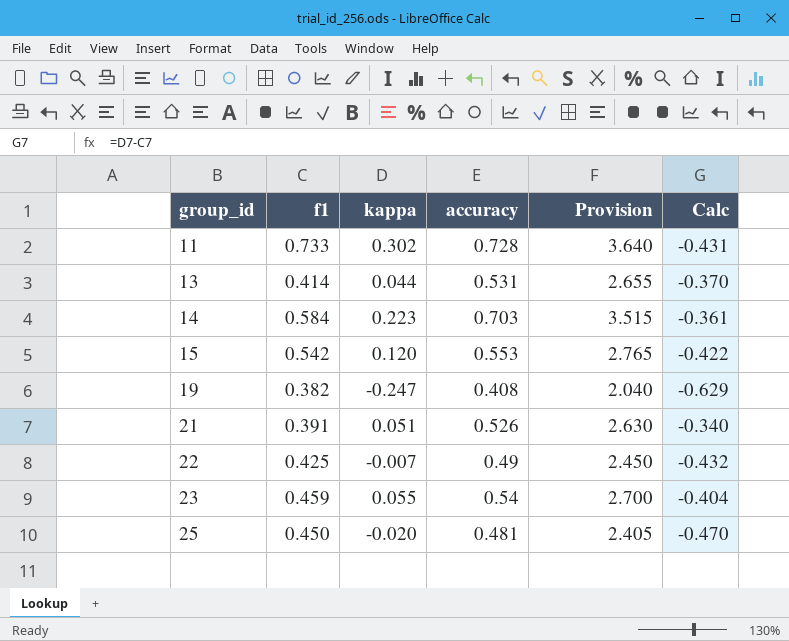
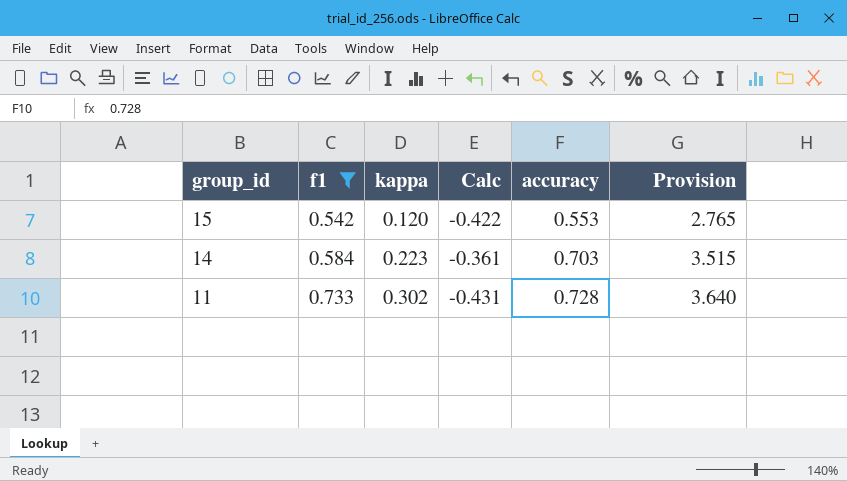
filter: none -> f1 >= 0.542
row order: group_id ascending -> group_id descending
column Calc | position: 6 -> 4

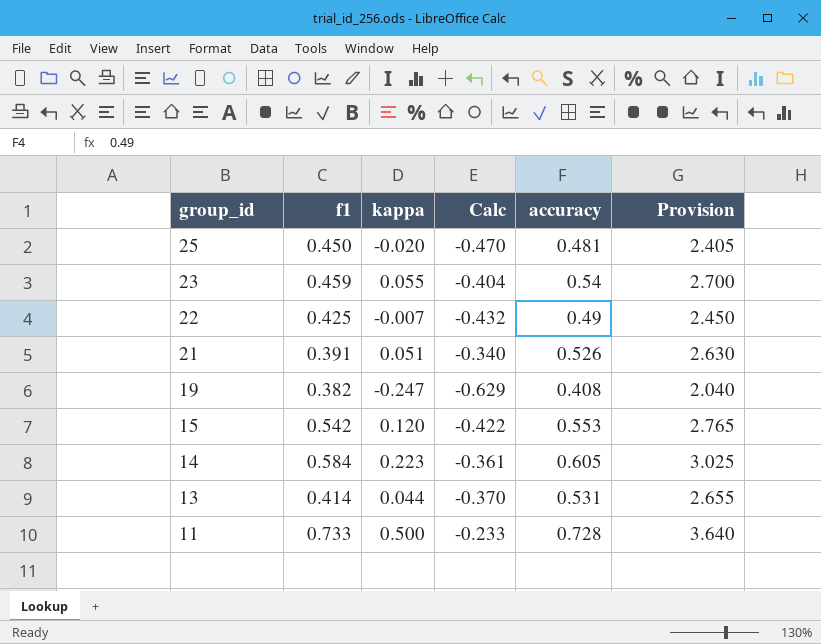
filter: f1 >= 0.542 -> none
14 | accuracy: 0.703 -> 0.605
14 | Provision: 3.515 -> 3.025
11 | kappa: 0.302 -> 0.500
11 | Calc: -0.431 -> -0.233

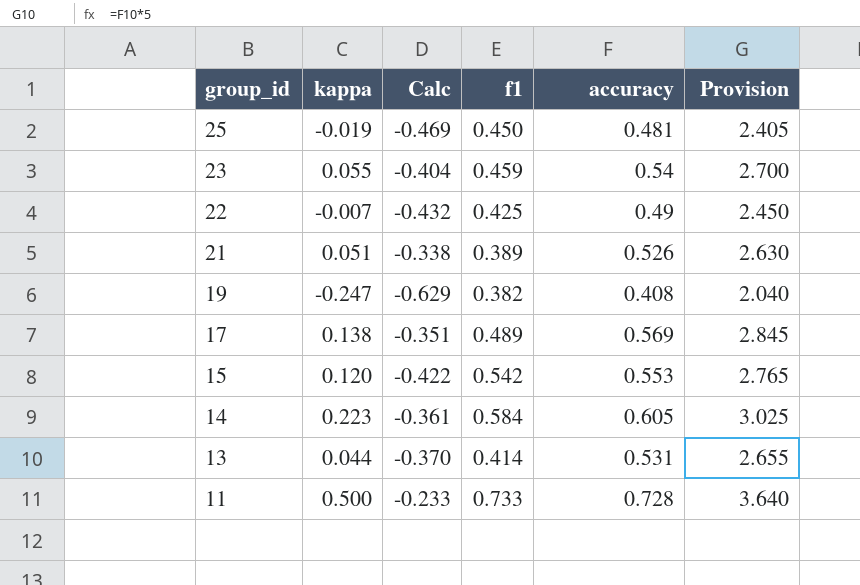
column f1 | position: 2 -> 4
25 | kappa: -0.020 -> -0.019
25 | Calc: -0.470 -> -0.469
21 | Calc: -0.340 -> -0.338
21 | f1: 0.391 -> 0.389
row 17: none -> 0.138 | -0.351 | 0.489 | 0.569 | 2.845

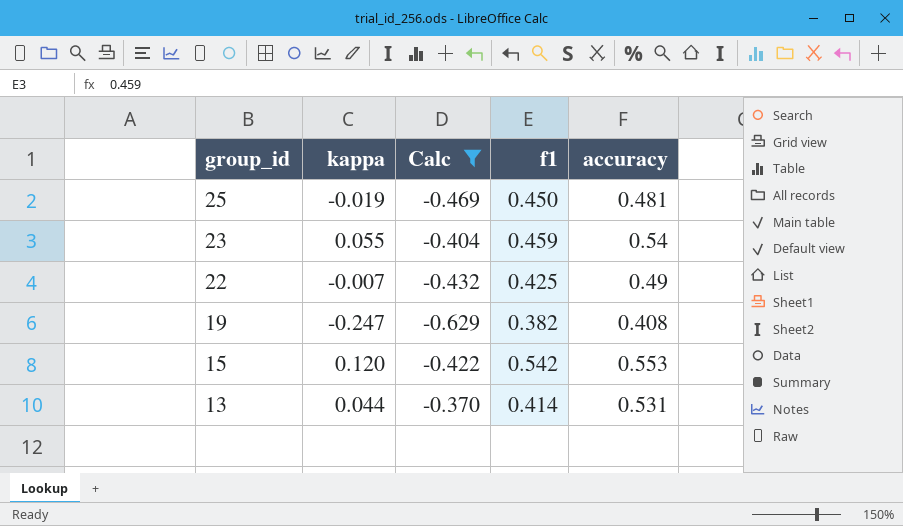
filter: none -> Calc <= -0.370
column Provision | formula: [accuracy] * 5 -> none

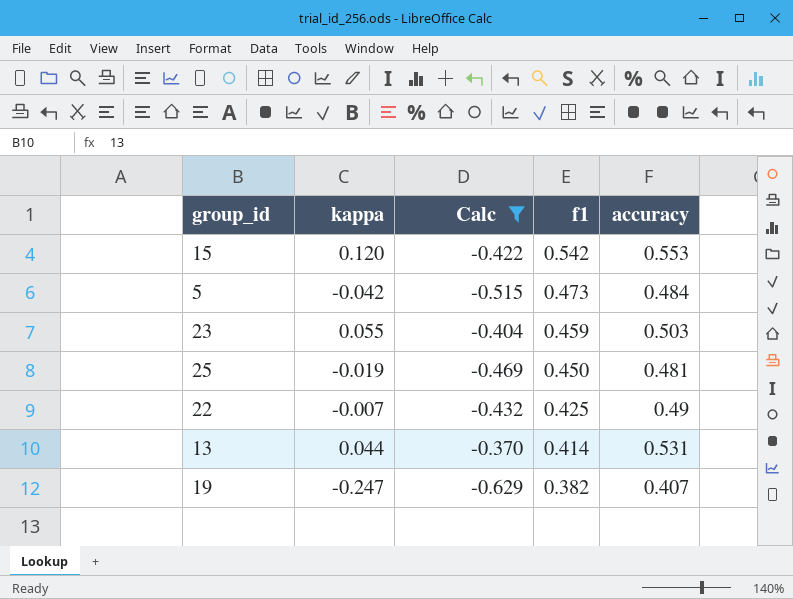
row order: group_id descending -> f1 descending
row 5: none -> -0.042 | -0.515 | 0.473 | 0.484
23 | accuracy: 0.54 -> 0.503
19 | accuracy: 0.408 -> 0.407

